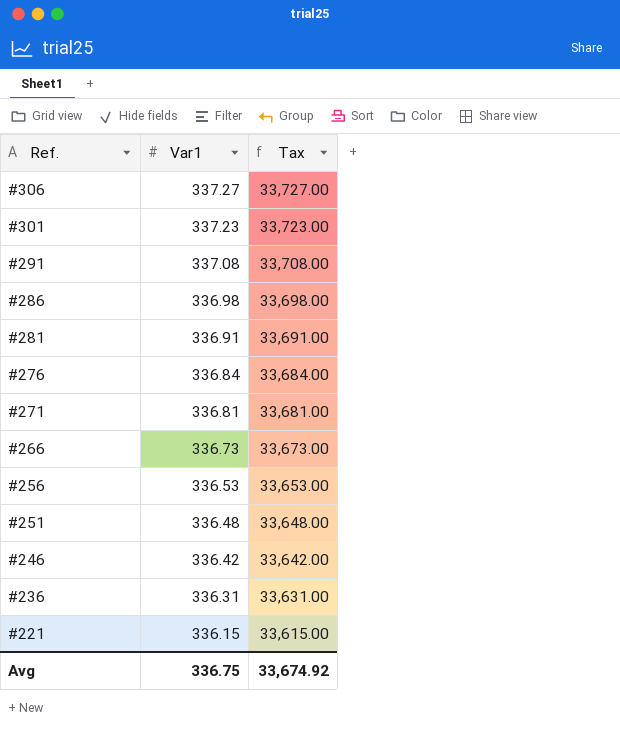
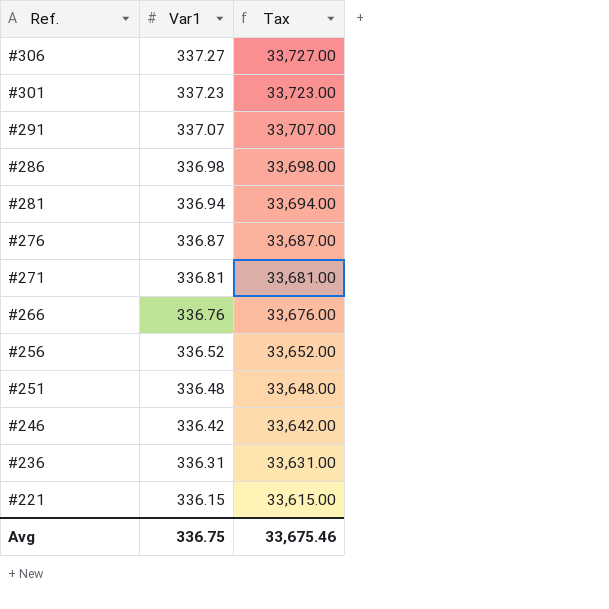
#291 | Var1: 337.08 -> 337.07
#291 | Tax: 33,708.00 -> 33,707.00
#281 | Var1: 336.91 -> 336.94
#281 | Tax: 33,691.00 -> 33,694.00
#276 | Var1: 336.84 -> 336.87
#276 | Tax: 33,684.00 -> 33,687.00
#266 | Var1: 336.73 -> 336.76
#266 | Tax: 33,673.00 -> 33,676.00
#256 | Var1: 336.53 -> 336.52
#256 | Tax: 33,653.00 -> 33,652.00
Avg | Tax: 33,674.92 -> 33,675.46

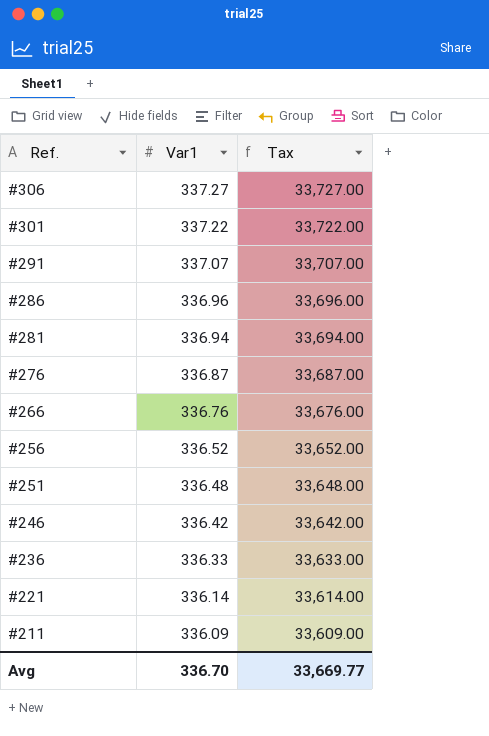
row #271: 336.81 | 33,681.00 -> none
#301 | Var1: 337.23 -> 337.22
#301 | Tax: 33,723.00 -> 33,722.00
#286 | Var1: 336.98 -> 336.96
#286 | Tax: 33,698.00 -> 33,696.00
#236 | Var1: 336.31 -> 336.33
#236 | Tax: 33,631.00 -> 33,633.00
#221 | Var1: 336.15 -> 336.14
#221 | Tax: 33,615.00 -> 33,614.00
row #211: none -> 336.09 | 33,609.00
Avg | Var1: 336.75 -> 336.70
Avg | Tax: 33,675.46 -> 33,669.77

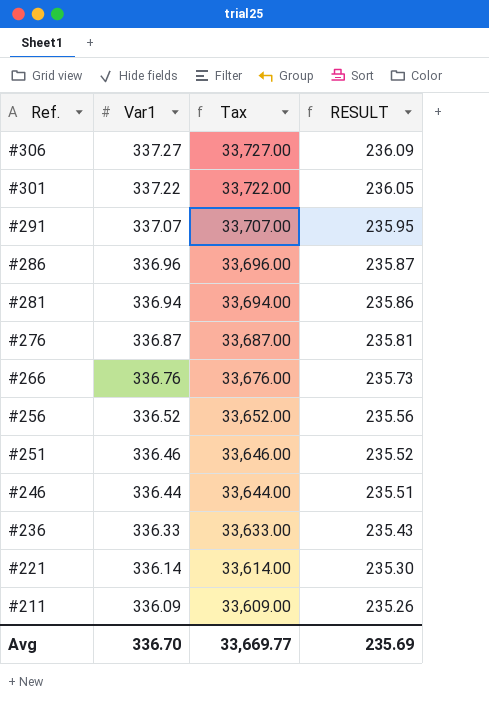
column RESULT | formula: none -> [Var1] * 0.7
#251 | Var1: 336.48 -> 336.46
#251 | Tax: 33,648.00 -> 33,646.00
#246 | Var1: 336.42 -> 336.44
#246 | Tax: 33,642.00 -> 33,644.00

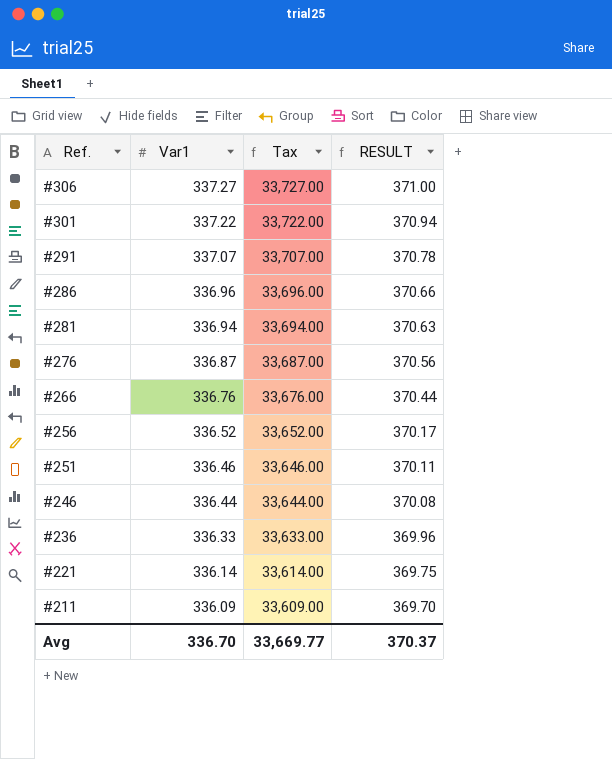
column RESULT | formula: [Var1] * 0.7 -> [Var1] * 1.1
Avg | RESULT: 235.69 -> 370.37

